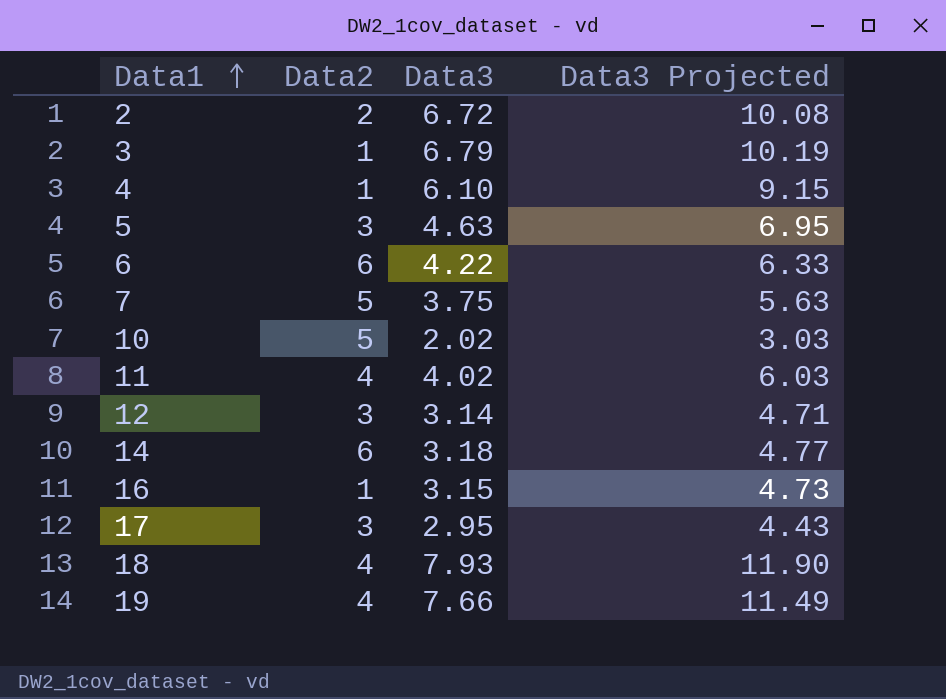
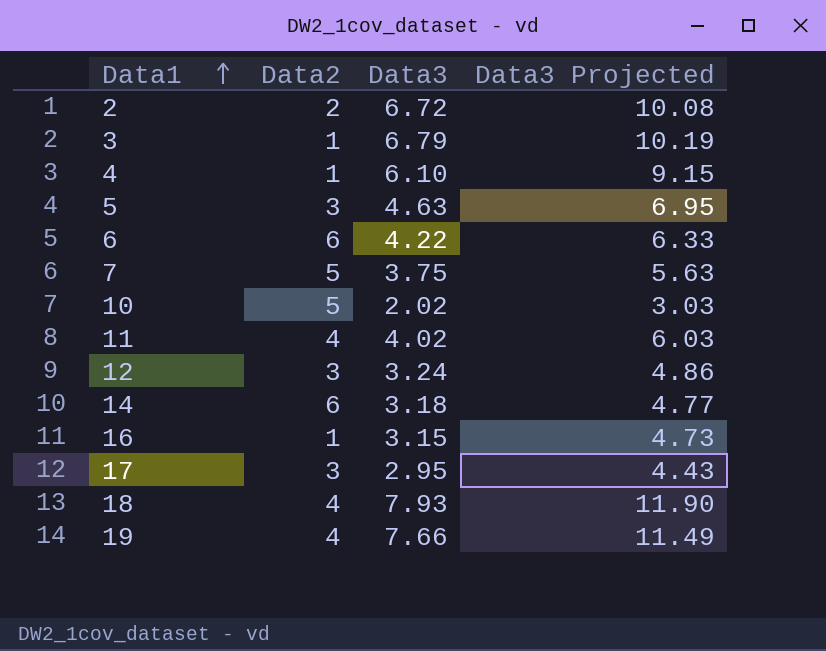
12 | Data3: 3.14 -> 3.24
12 | Data3 Projected: 4.71 -> 4.86

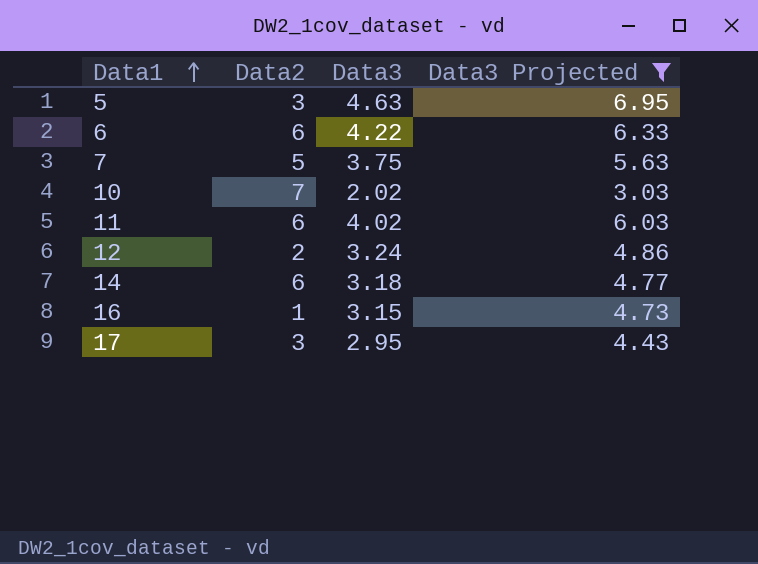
filter: none -> Data3 Projected <= 6.95
10 | Data2: 5 -> 7
11 | Data2: 4 -> 6
12 | Data2: 3 -> 2

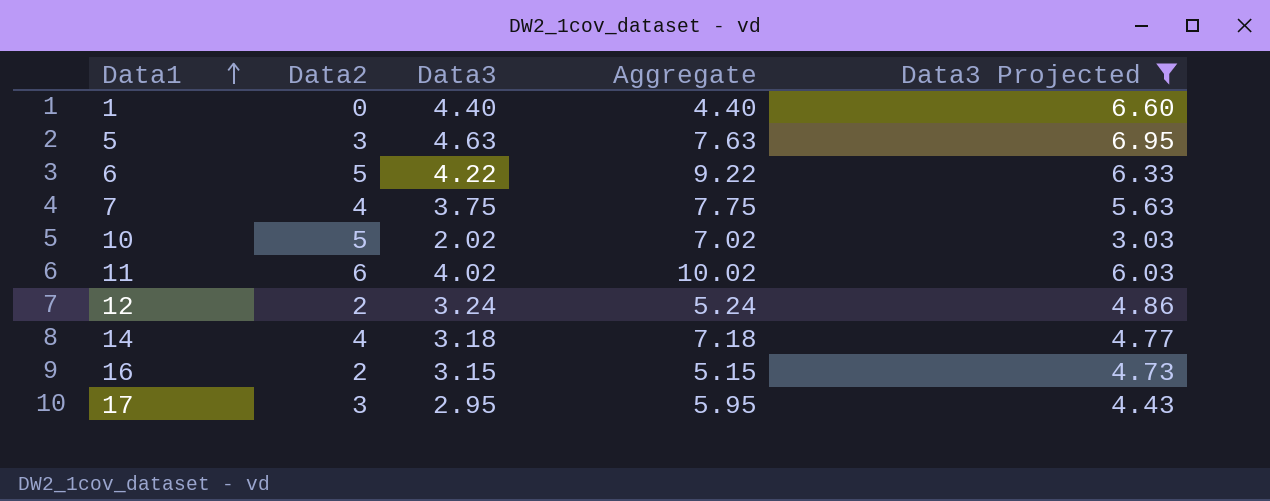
column Aggregate | formula: none -> [Data2] + [Data3]
row 1: none -> 0 | 4.40 | 4.40 | 6.60
6 | Data2: 6 -> 5
7 | Data2: 5 -> 4
10 | Data2: 7 -> 5
14 | Data2: 6 -> 4
16 | Data2: 1 -> 2

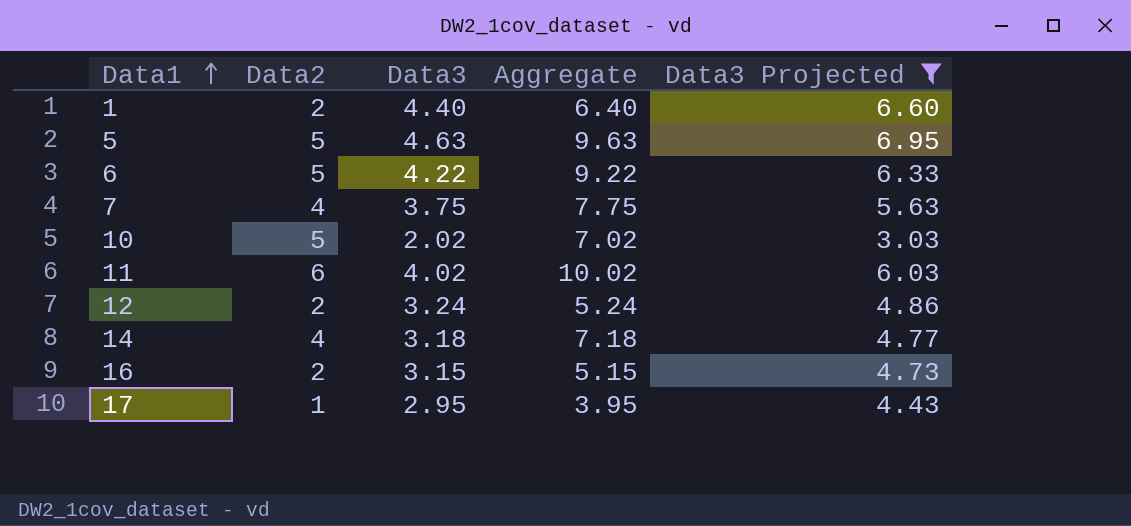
1 | Data2: 0 -> 2
1 | Aggregate: 4.40 -> 6.40
5 | Data2: 3 -> 5
5 | Aggregate: 7.63 -> 9.63
17 | Data2: 3 -> 1
17 | Aggregate: 5.95 -> 3.95

